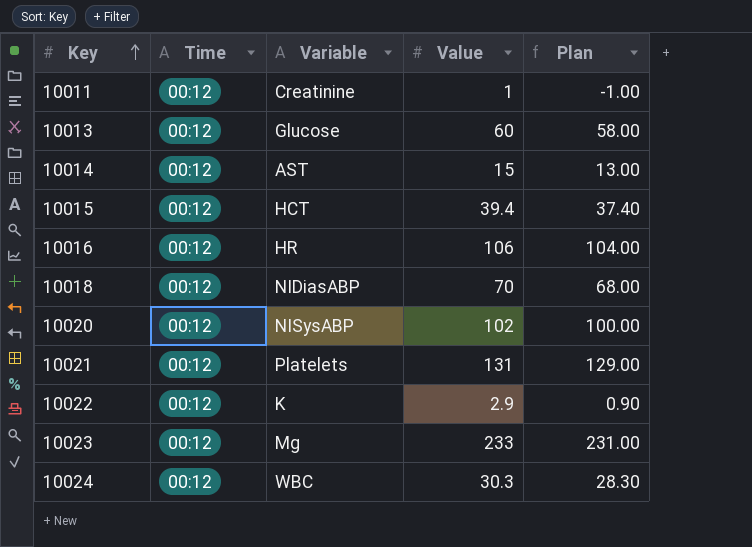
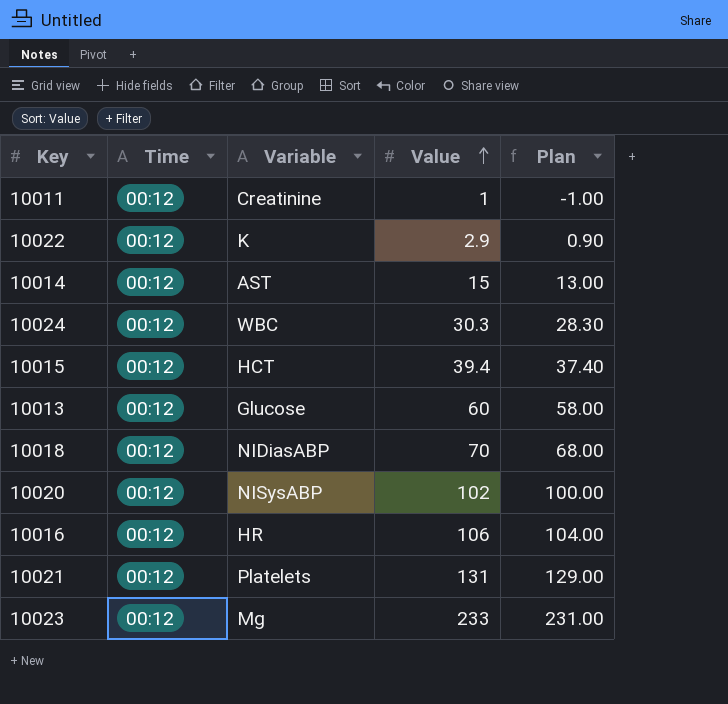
row order: Key ascending -> Value ascending

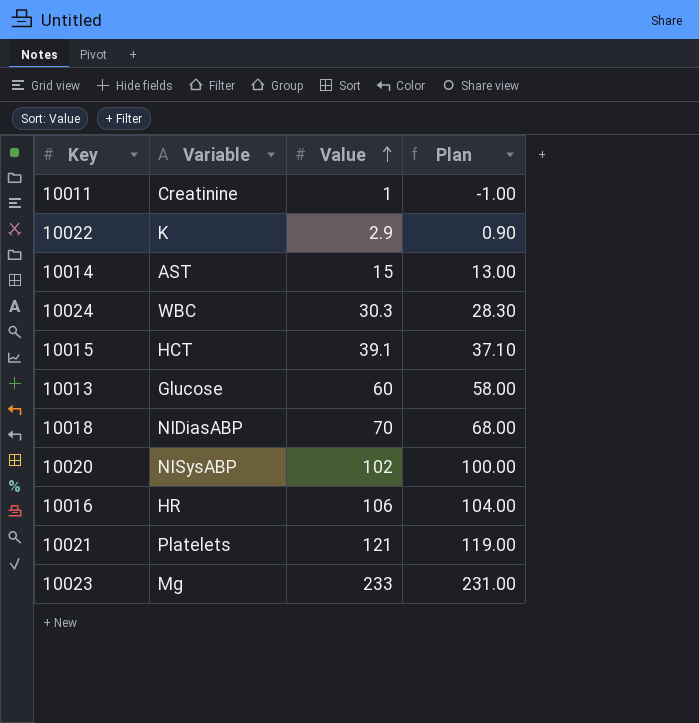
column Time | position: 2 -> none
10015 | Value: 39.4 -> 39.1
10015 | Plan: 37.40 -> 37.10
10021 | Value: 131 -> 121
10021 | Plan: 129.00 -> 119.00

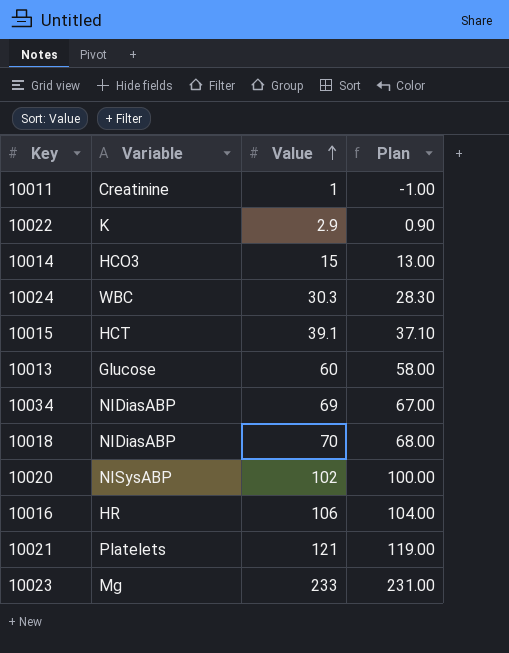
10014 | Variable: AST -> HCO3
row 10034: none -> NIDiasABP | 69 | 67.00

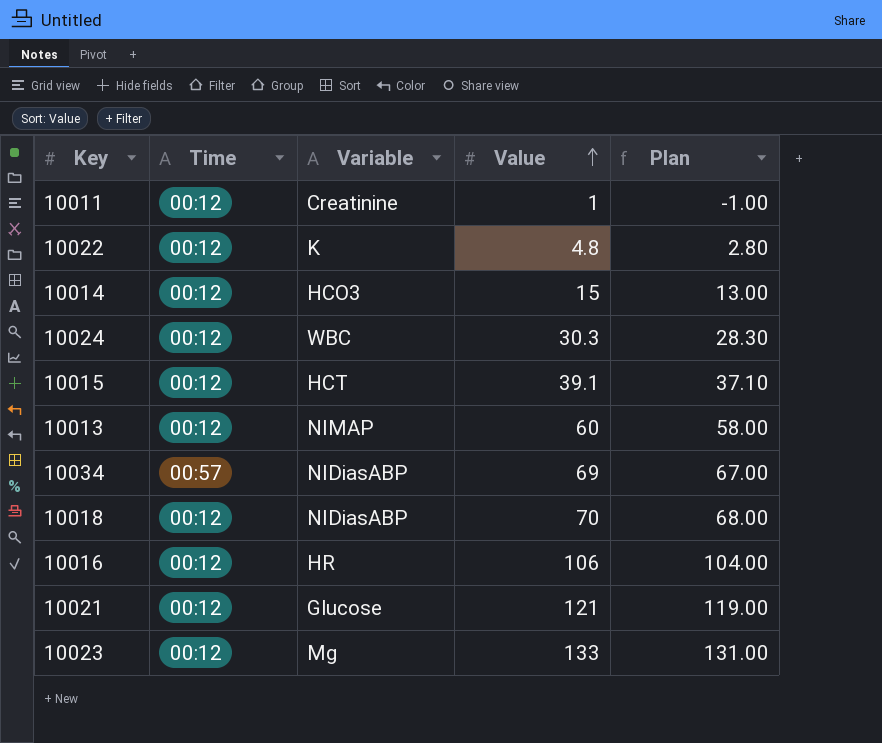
column Time | position: none -> 2
row 10020: NISysABP | 102 | 100.00 -> none
10022 | Value: 2.9 -> 4.8
10022 | Plan: 0.90 -> 2.80
10013 | Variable: Glucose -> NIMAP
10021 | Variable: Platelets -> Glucose
10023 | Value: 233 -> 133
10023 | Plan: 231.00 -> 131.00

